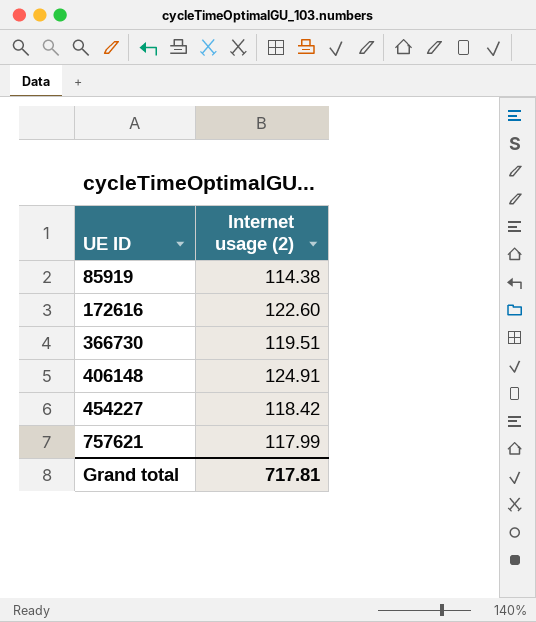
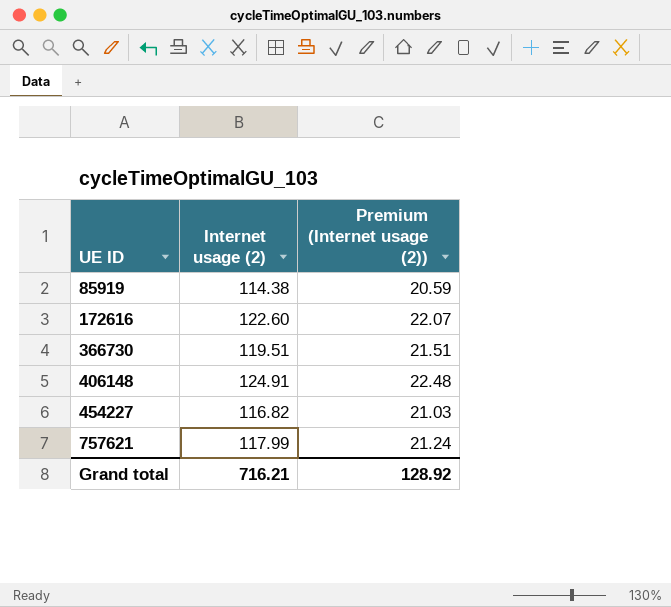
column Premium (Internet usage (2)) | formula: none -> [Internet usage (2)] * 0.18
454227 | Internet usage (2): 118.42 -> 116.82
Grand total | Internet usage (2): 717.81 -> 716.21

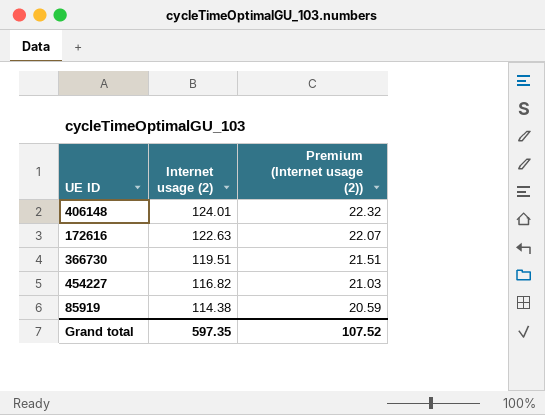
row order: UE ID ascending -> Internet usage (2) descending
row 757621: 117.99 | 21.24 -> none
406148 | Internet usage (2): 124.91 -> 124.01
406148 | Premium (Internet usage (2)): 22.48 -> 22.32
172616 | Internet usage (2): 122.60 -> 122.63
Grand total | Internet usage (2): 716.21 -> 597.35
Grand total | Premium (Internet usage (2)): 128.92 -> 107.52

